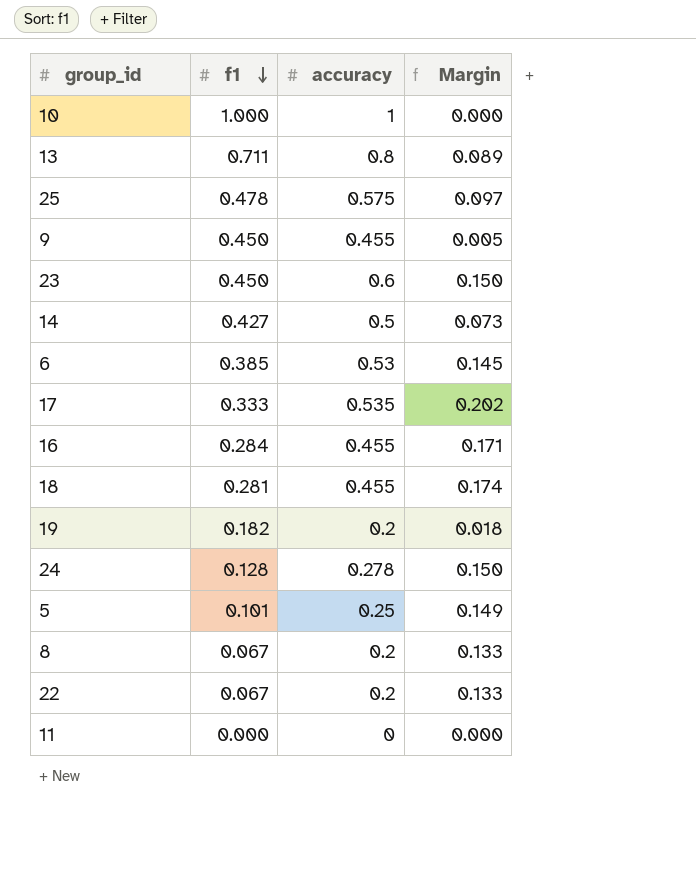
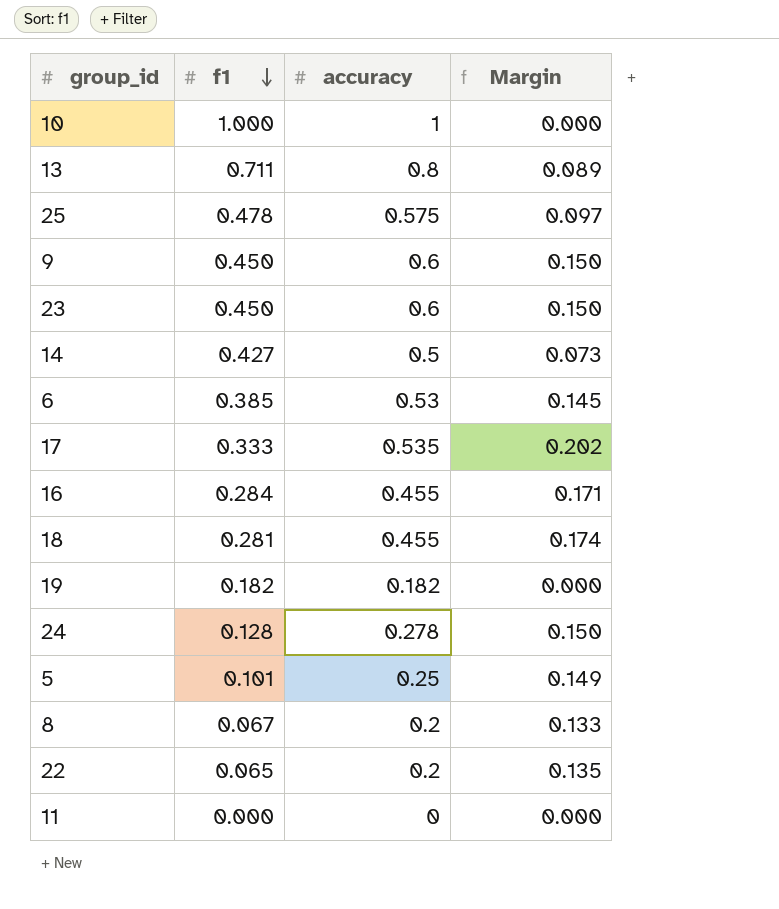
9 | accuracy: 0.455 -> 0.6
9 | Margin: 0.005 -> 0.150
19 | accuracy: 0.2 -> 0.182
19 | Margin: 0.018 -> 0.000
22 | f1: 0.067 -> 0.065
22 | Margin: 0.133 -> 0.135

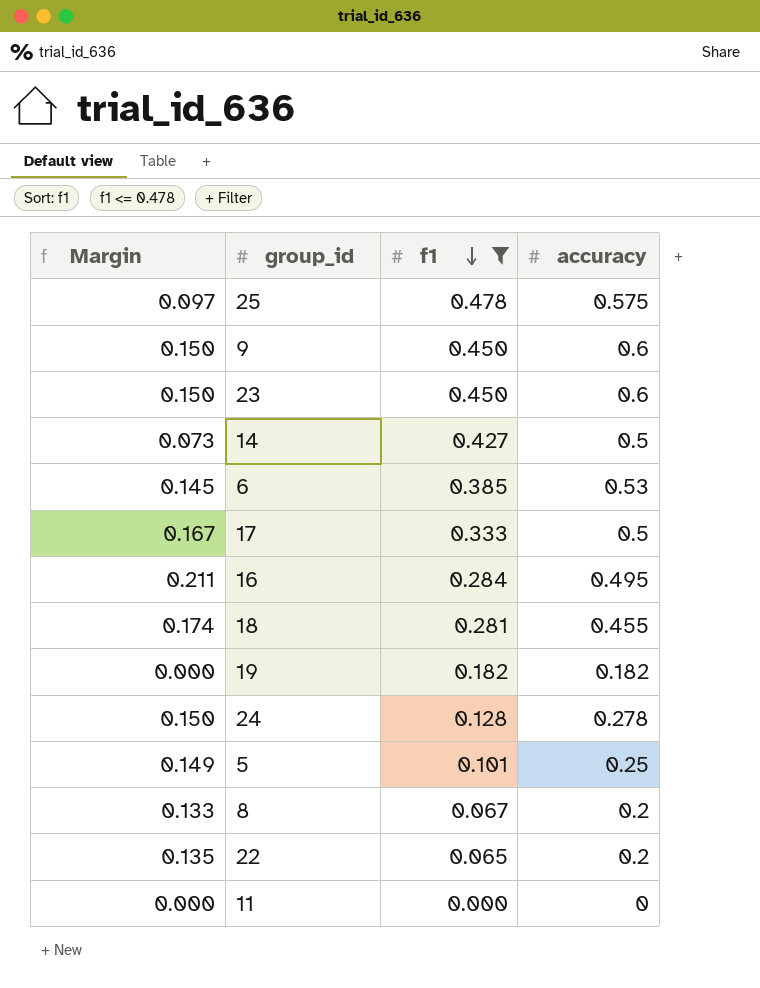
filter: none -> f1 <= 0.478
column Margin | position: 4 -> 1
17 | Margin: 0.202 -> 0.167
17 | accuracy: 0.535 -> 0.5
16 | Margin: 0.171 -> 0.211
16 | accuracy: 0.455 -> 0.495

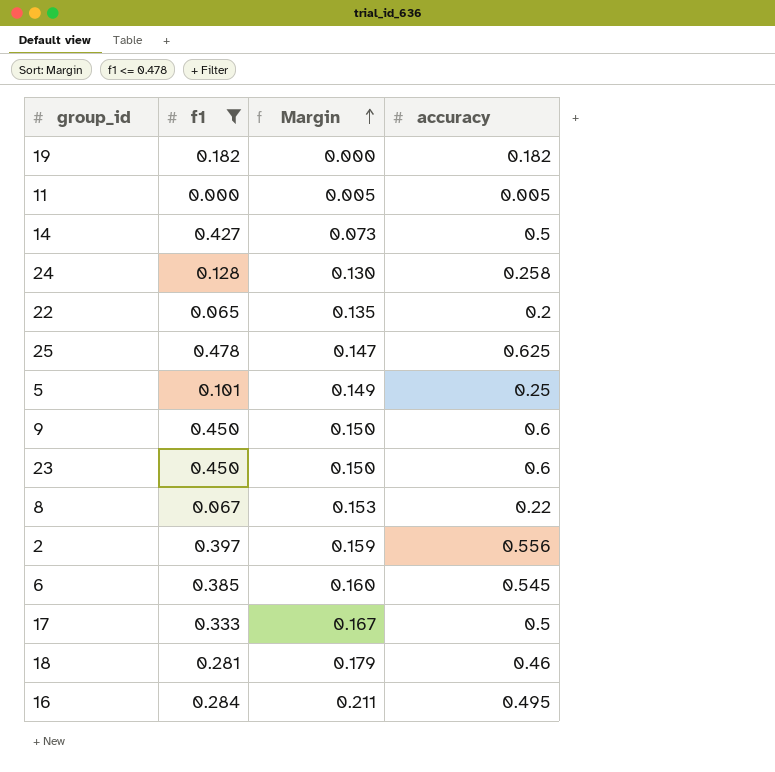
row order: f1 descending -> Margin ascending
column Margin | position: 1 -> 3
11 | Margin: 0.000 -> 0.005
11 | accuracy: 0 -> 0.005
24 | Margin: 0.150 -> 0.130
24 | accuracy: 0.278 -> 0.258
25 | Margin: 0.097 -> 0.147
25 | accuracy: 0.575 -> 0.625
8 | Margin: 0.133 -> 0.153
8 | accuracy: 0.2 -> 0.22
row 2: none -> 0.397 | 0.159 | 0.556
6 | Margin: 0.145 -> 0.160
6 | accuracy: 0.53 -> 0.545
18 | Margin: 0.174 -> 0.179
18 | accuracy: 0.455 -> 0.46

